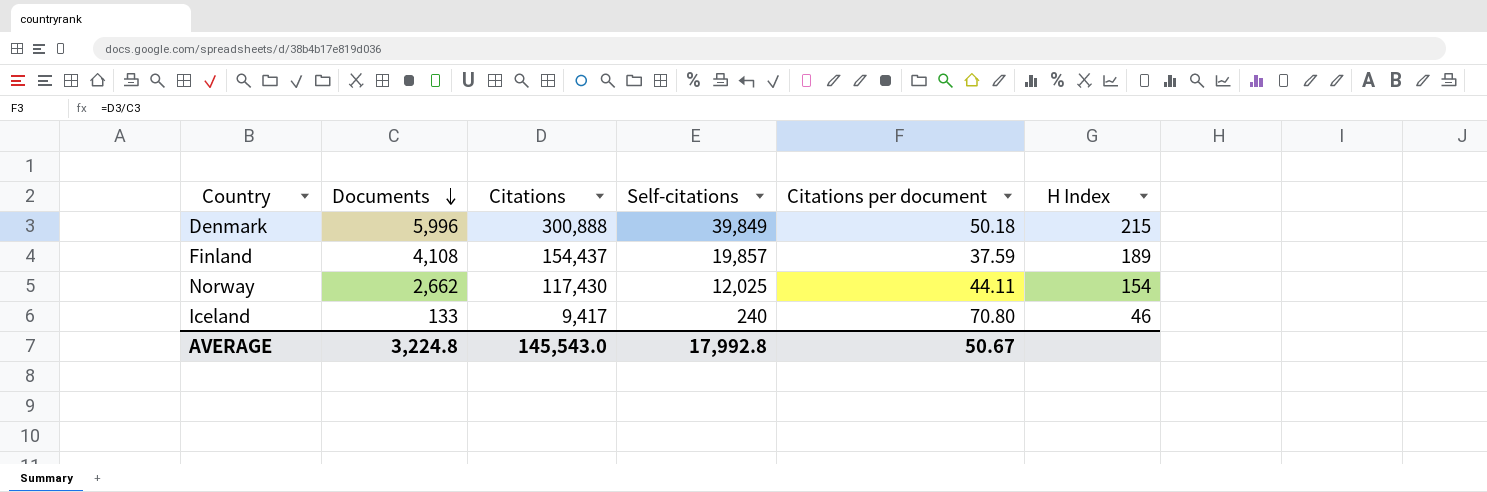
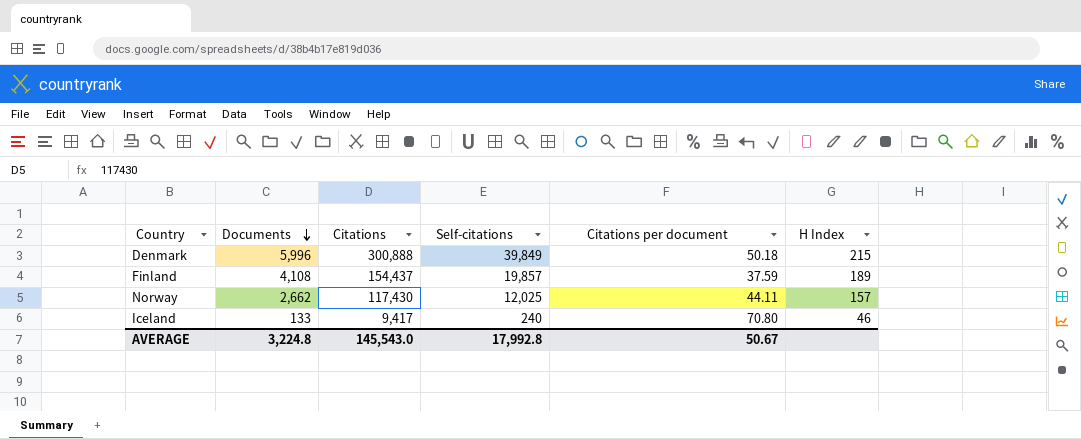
Norway | H Index: 154 -> 157

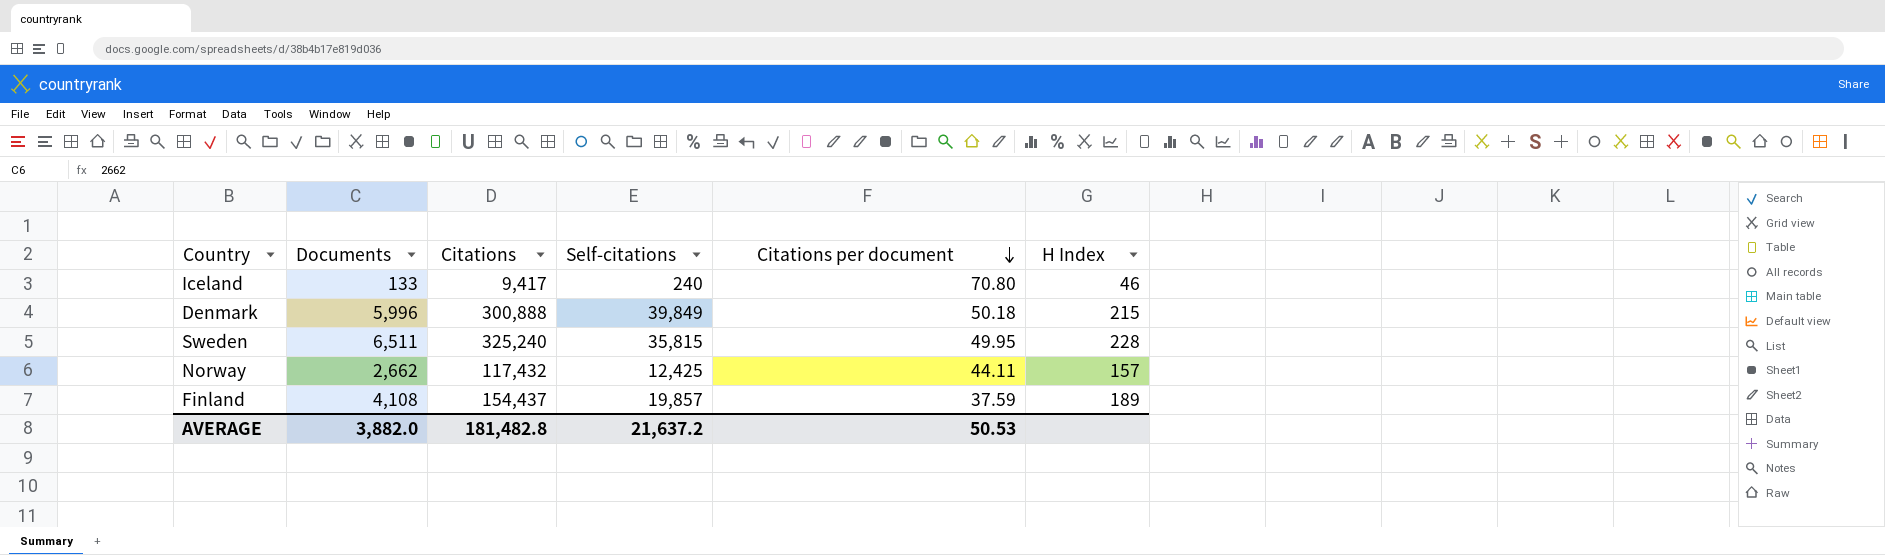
row order: Documents descending -> Citations per document descending
row Sweden: none -> 6,511 | 325,240 | 35,815 | 49.95 | 228
Norway | Citations: 117,430 -> 117,432
Norway | Self-citations: 12,025 -> 12,425
AVERAGE | Documents: 3,224.8 -> 3,882.0
AVERAGE | Citations: 145,543.0 -> 181,482.8
AVERAGE | Self-citations: 17,992.8 -> 21,637.2
AVERAGE | Citations per document: 50.67 -> 50.53

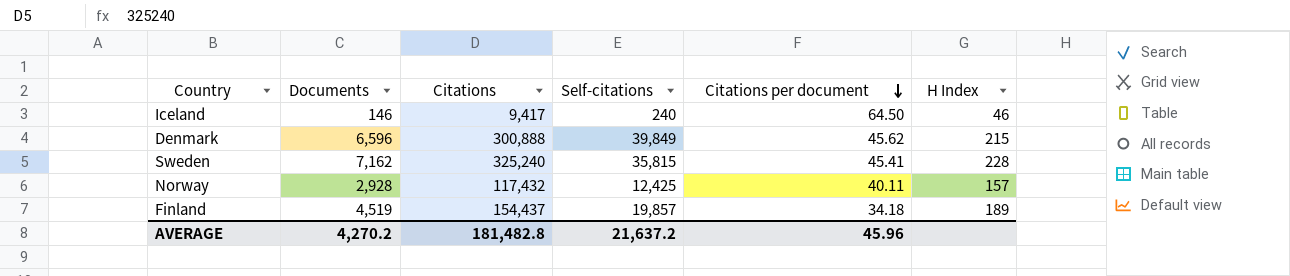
Iceland | Documents: 133 -> 146
Iceland | Citations per document: 70.80 -> 64.50
Denmark | Documents: 5,996 -> 6,596
Denmark | Citations per document: 50.18 -> 45.62
Sweden | Documents: 6,511 -> 7,162
Sweden | Citations per document: 49.95 -> 45.41
Norway | Documents: 2,662 -> 2,928
Norway | Citations per document: 44.11 -> 40.11
Finland | Documents: 4,108 -> 4,519
Finland | Citations per document: 37.59 -> 34.18
AVERAGE | Documents: 3,882.0 -> 4,270.2
AVERAGE | Citations per document: 50.53 -> 45.96

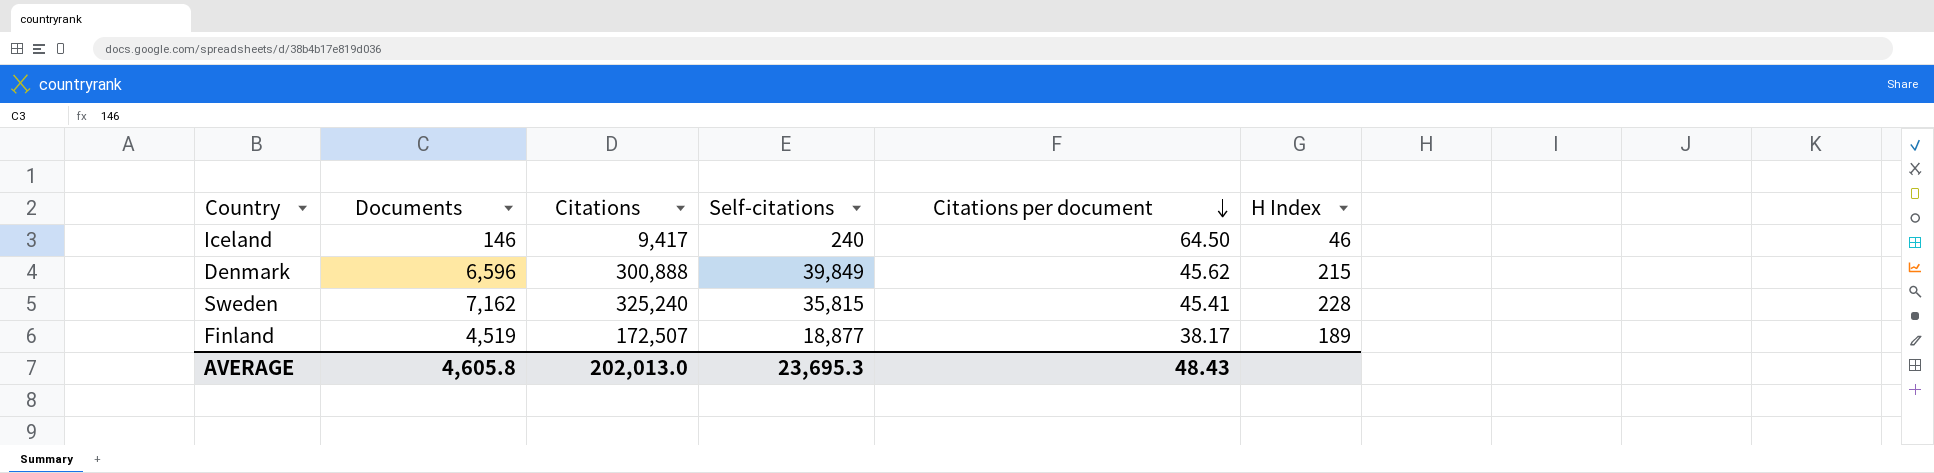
row Norway: 2,928 | 117,432 | 12,425 | 40.11 | 157 -> none
Finland | Citations: 154,437 -> 172,507
Finland | Self-citations: 19,857 -> 18,877
Finland | Citations per document: 34.18 -> 38.17
AVERAGE | Documents: 4,270.2 -> 4,605.8
AVERAGE | Citations: 181,482.8 -> 202,013.0
AVERAGE | Self-citations: 21,637.2 -> 23,695.3
AVERAGE | Citations per document: 45.96 -> 48.43

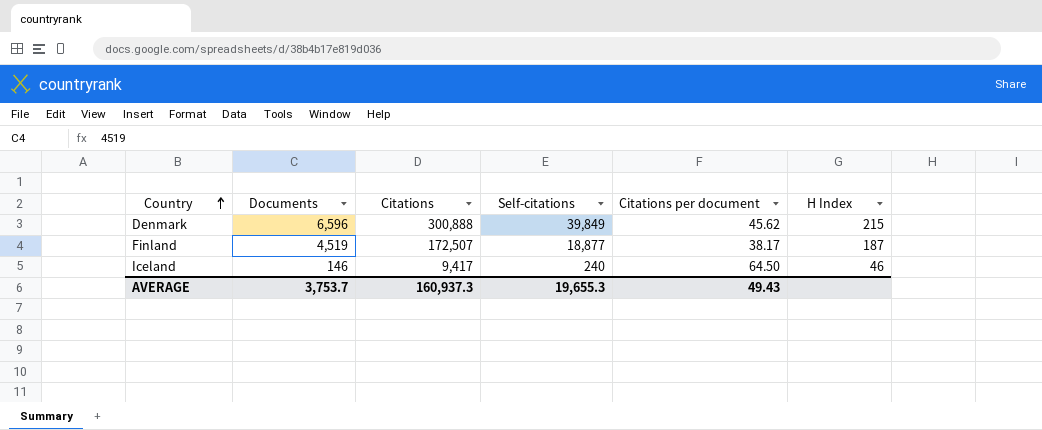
row order: Citations per document descending -> Country ascending
row Sweden: 7,162 | 325,240 | 35,815 | 45.41 | 228 -> none
Finland | H Index: 189 -> 187
AVERAGE | Documents: 4,605.8 -> 3,753.7
AVERAGE | Citations: 202,013.0 -> 160,937.3
AVERAGE | Self-citations: 23,695.3 -> 19,655.3
AVERAGE | Citations per document: 48.43 -> 49.43

